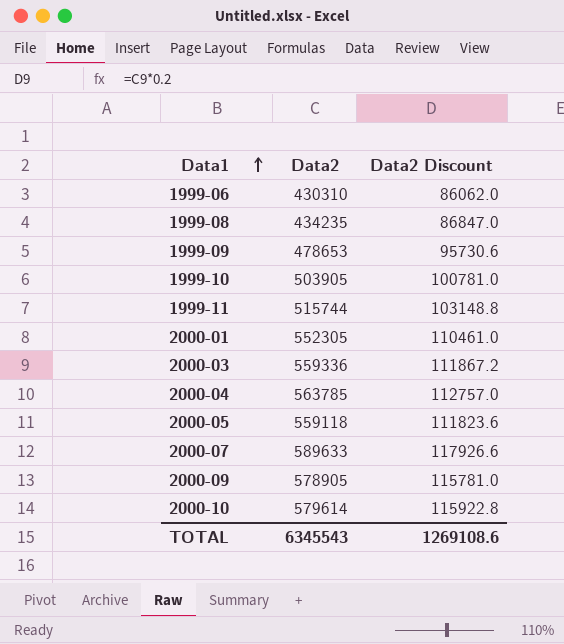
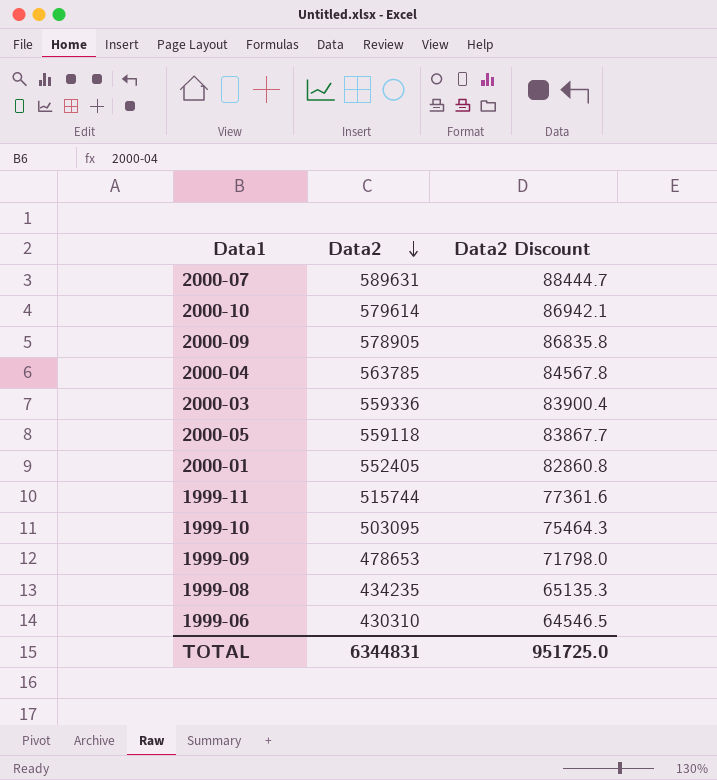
row order: Data1 ascending -> Data2 descending
column Data2 Discount | formula: [Data2] * 0.2 -> [Data2] * 0.15
2000-07 | Data2: 589633 -> 589631
2000-01 | Data2: 552305 -> 552405
1999-10 | Data2: 503905 -> 503095
TOTAL | Data2: 6345543 -> 6344831
TOTAL | Data2 Discount: 1269108.6 -> 951725.0

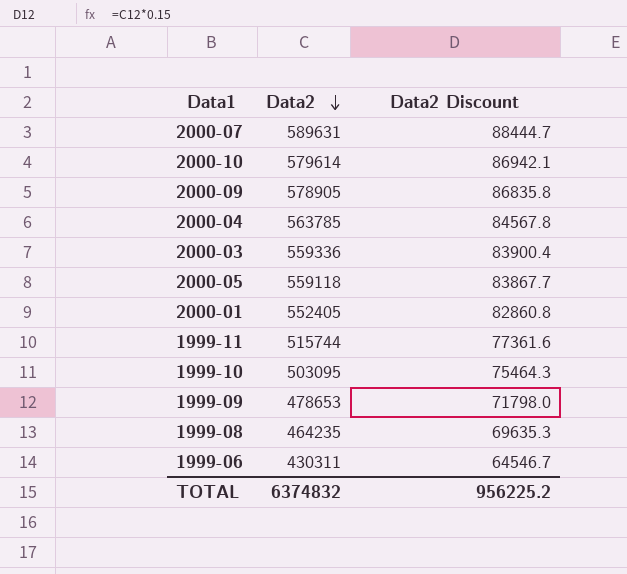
1999-08 | Data2: 434235 -> 464235
1999-08 | Data2 Discount: 65135.3 -> 69635.3
1999-06 | Data2: 430310 -> 430311
1999-06 | Data2 Discount: 64546.5 -> 64546.7
TOTAL | Data2: 6344831 -> 6374832
TOTAL | Data2 Discount: 951725.0 -> 956225.2

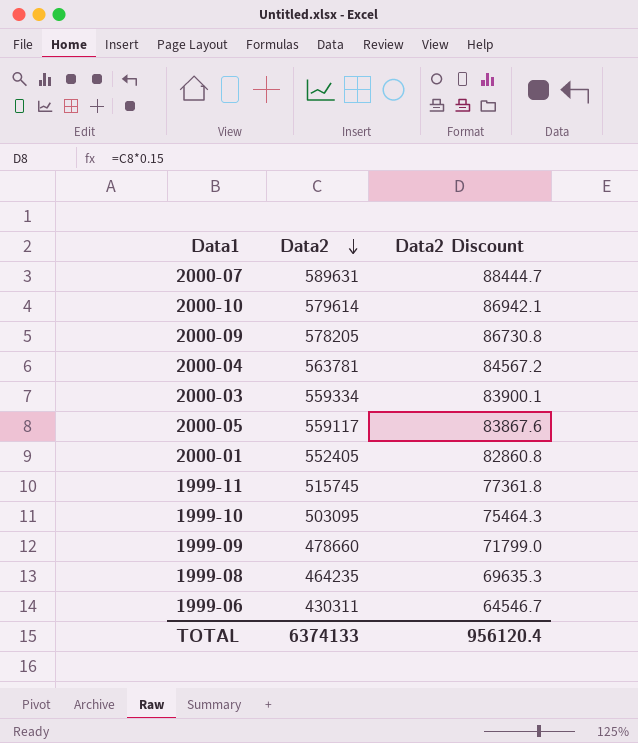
2000-09 | Data2: 578905 -> 578205
2000-09 | Data2 Discount: 86835.8 -> 86730.8
2000-04 | Data2: 563785 -> 563781
2000-04 | Data2 Discount: 84567.8 -> 84567.2
2000-03 | Data2: 559336 -> 559334
2000-03 | Data2 Discount: 83900.4 -> 83900.1
2000-05 | Data2: 559118 -> 559117
2000-05 | Data2 Discount: 83867.7 -> 83867.6
1999-11 | Data2: 515744 -> 515745
1999-11 | Data2 Discount: 77361.6 -> 77361.8
1999-09 | Data2: 478653 -> 478660
1999-09 | Data2 Discount: 71798.0 -> 71799.0
TOTAL | Data2: 6374832 -> 6374133
TOTAL | Data2 Discount: 956225.2 -> 956120.4

